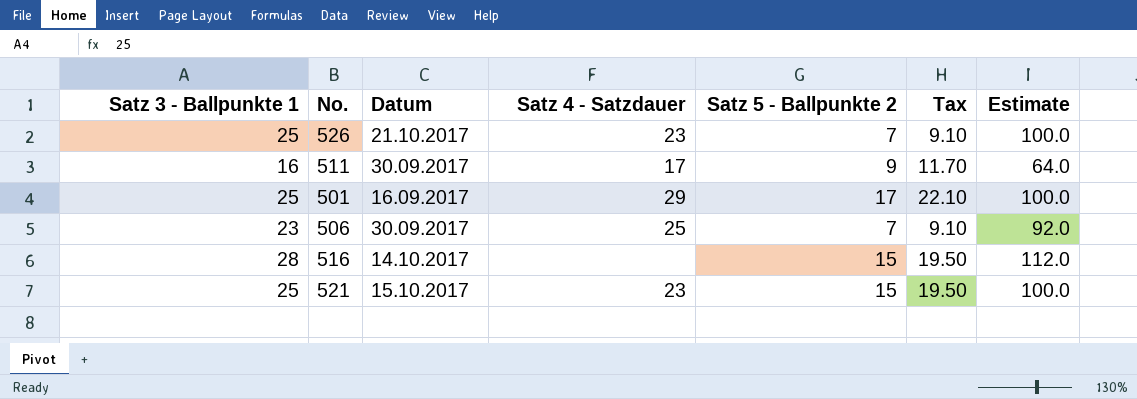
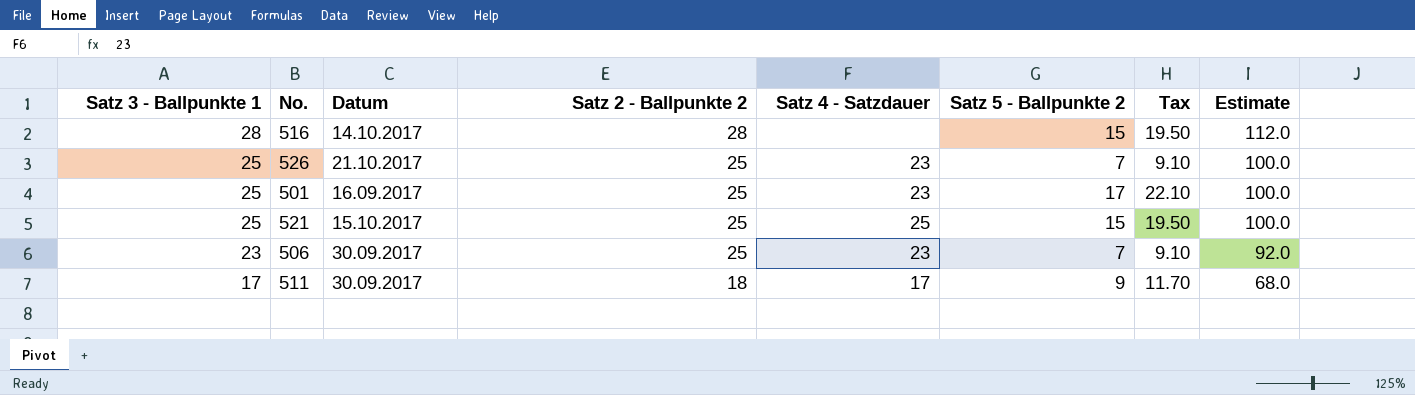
row order: none -> Satz 3 - Ballpunkte 1 descending
column Satz 2 - Ballpunkte 2 | position: none -> 4
501 | Satz 4 - Satzdauer: 29 -> 23
521 | Satz 4 - Satzdauer: 23 -> 25
506 | Satz 4 - Satzdauer: 25 -> 23
511 | Satz 3 - Ballpunkte 1: 16 -> 17
511 | Estimate: 64.0 -> 68.0

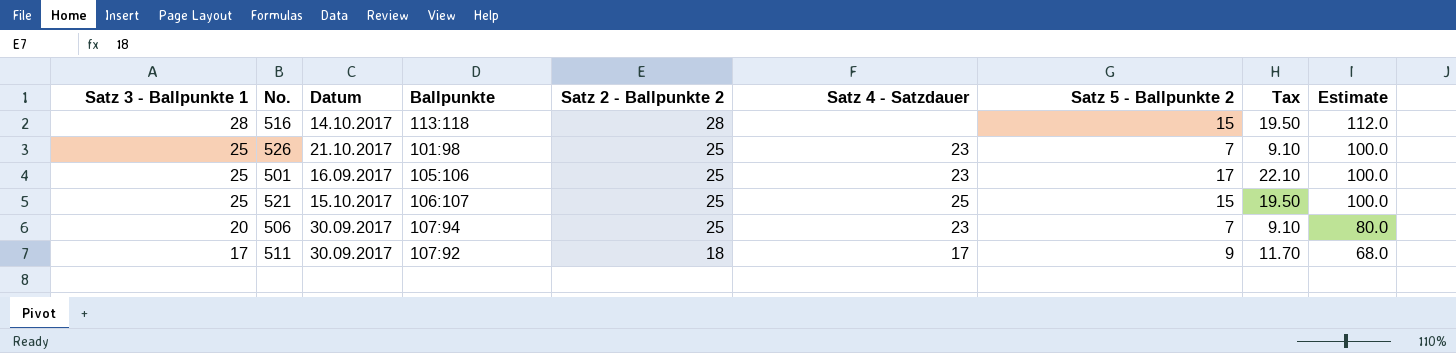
column Ballpunkte | position: none -> 4
506 | Satz 3 - Ballpunkte 1: 23 -> 20
506 | Estimate: 92.0 -> 80.0

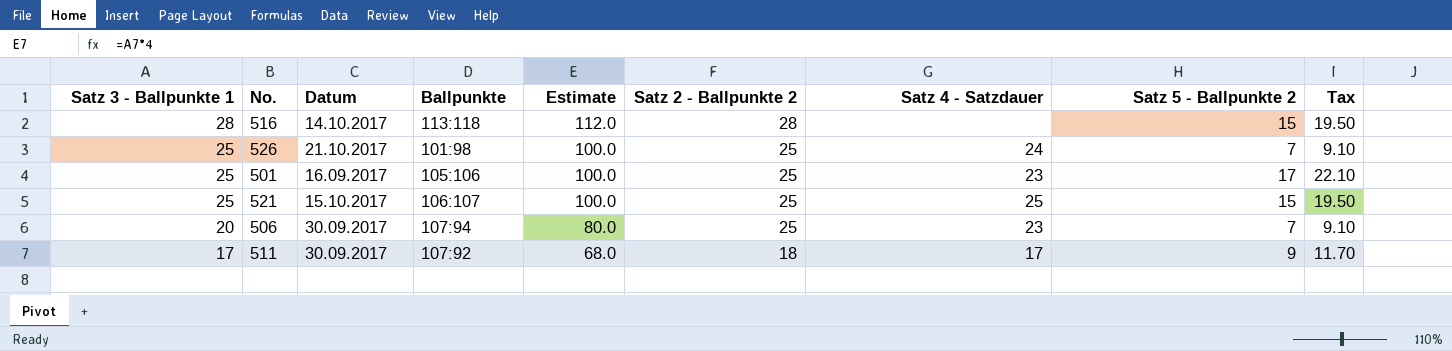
column Estimate | position: 9 -> 5
526 | Satz 4 - Satzdauer: 23 -> 24

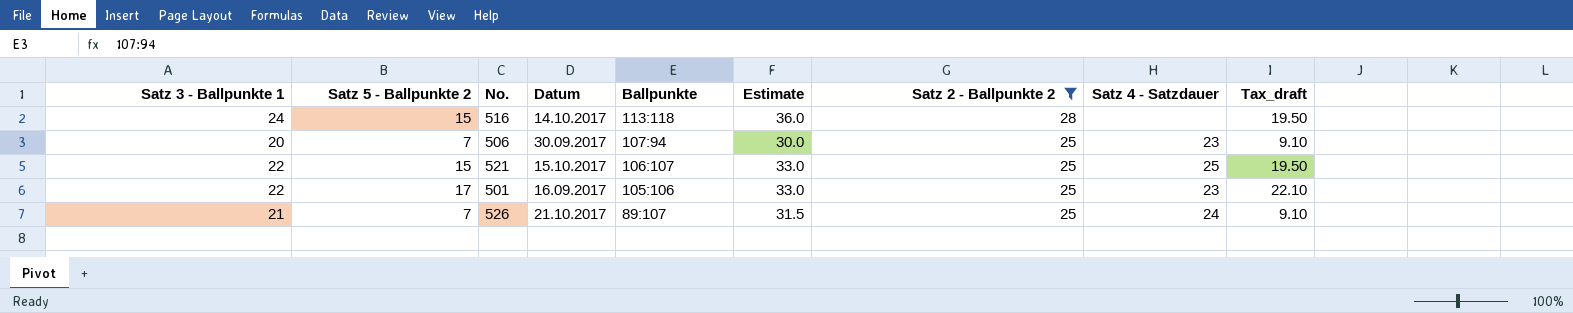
filter: none -> Satz 2 - Ballpunkte 2 != 18
row order: Satz 3 - Ballpunkte 1 descending -> Ballpunkte descending
column Satz 5 - Ballpunkte 2 | position: 8 -> 2
column Estimate | formula: [Satz 3 - Ballpunkte 1] * 4 -> [Satz 3 - Ballpunkte 1] * 1.5
column name: Tax -> Tax_draft
516 | Satz 3 - Ballpunkte 1: 28 -> 24
521 | Satz 3 - Ballpunkte 1: 25 -> 22
501 | Satz 3 - Ballpunkte 1: 25 -> 22
526 | Satz 3 - Ballpunkte 1: 25 -> 21
526 | Ballpunkte: 101:98 -> 89:107

